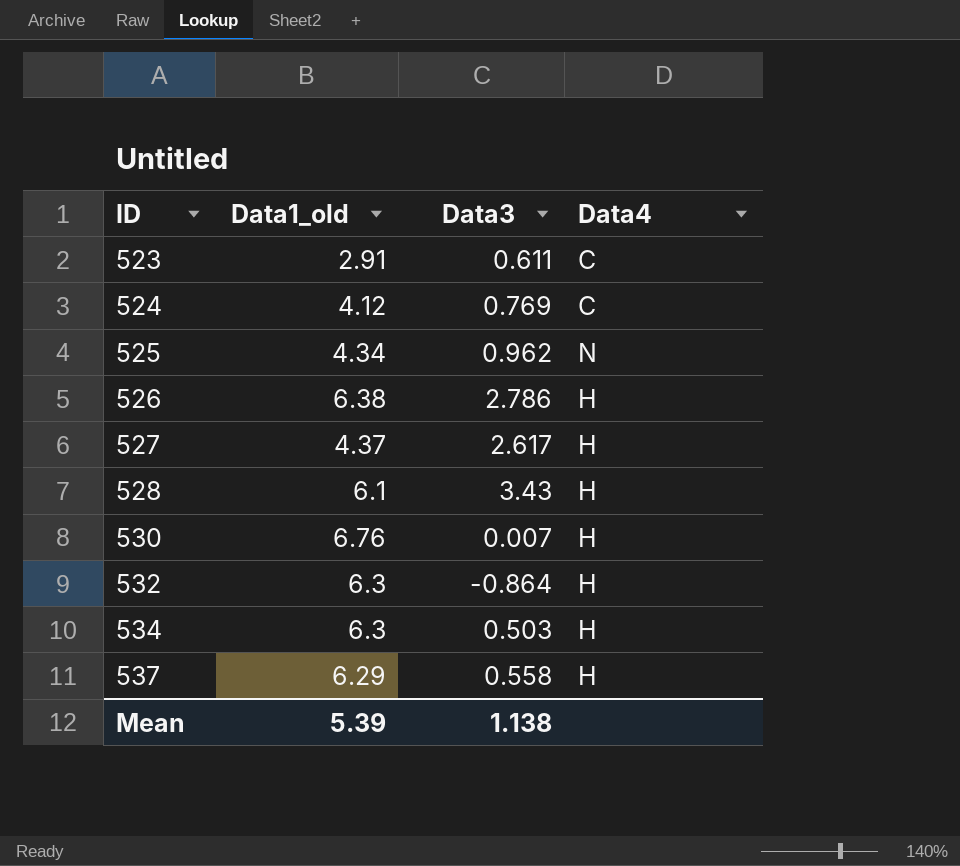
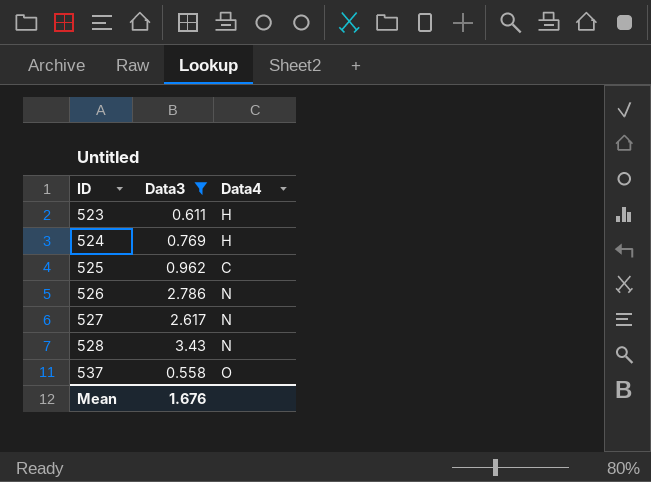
filter: none -> Data3 >= 0.558
column Data1_old | position: 2 -> none
523 | Data4: C -> H
524 | Data4: C -> H
525 | Data4: N -> C
526 | Data4: H -> N
527 | Data4: H -> N
528 | Data4: H -> N
537 | Data4: H -> O
Mean | Data3: 1.138 -> 1.676

